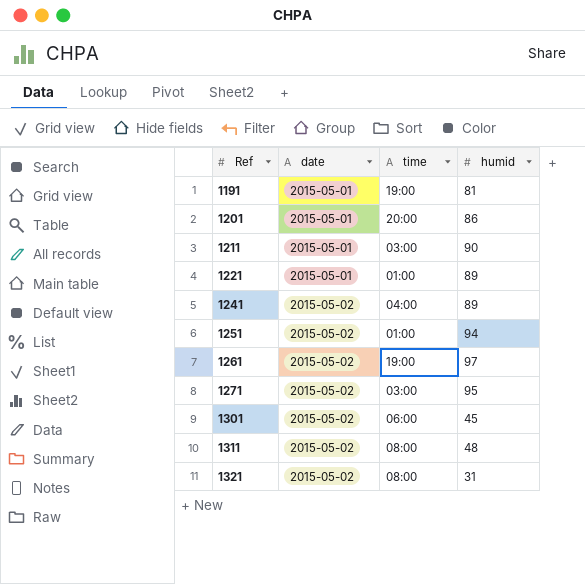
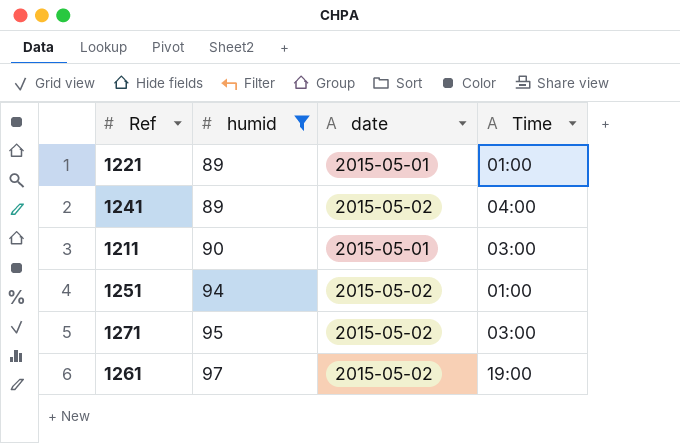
filter: none -> humid >= 89
row order: Ref ascending -> humid ascending
column humid | position: 4 -> 2
column name: time -> Time

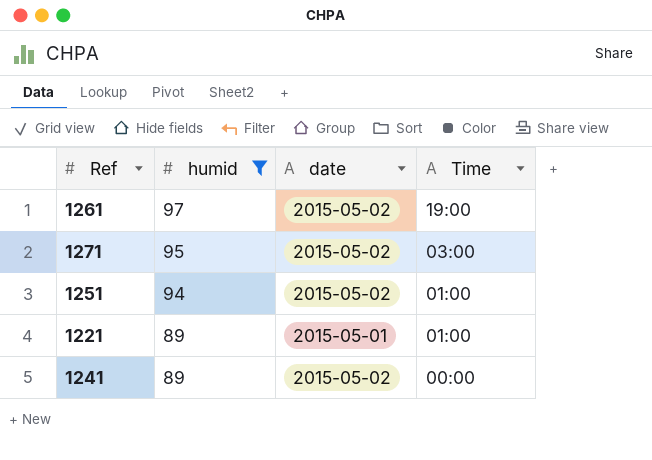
row order: humid ascending -> humid descending
row 1211: 90 | 2015-05-01 | 03:00 -> none
1241 | Time: 04:00 -> 00:00

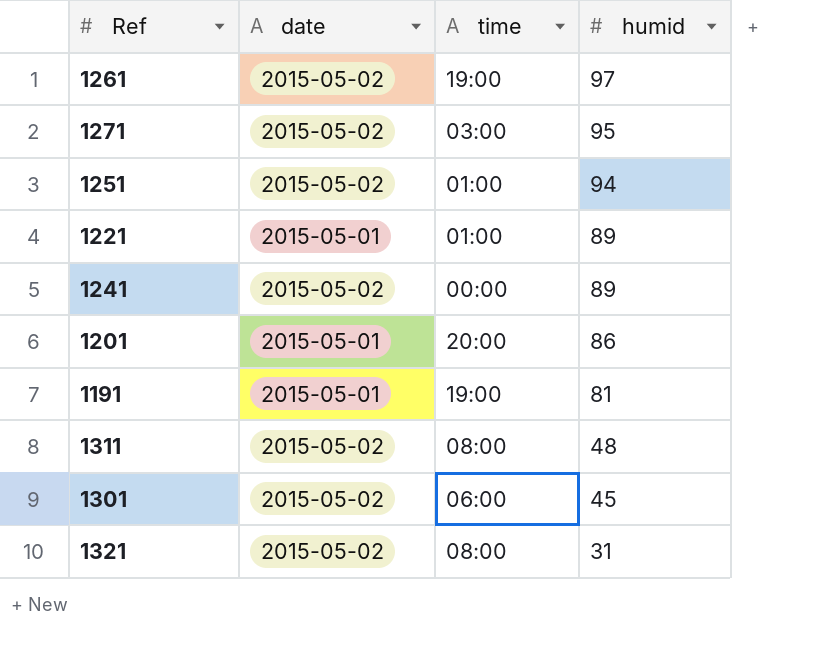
filter: humid >= 89 -> none
column name: Time -> time
column humid | position: 2 -> 4

